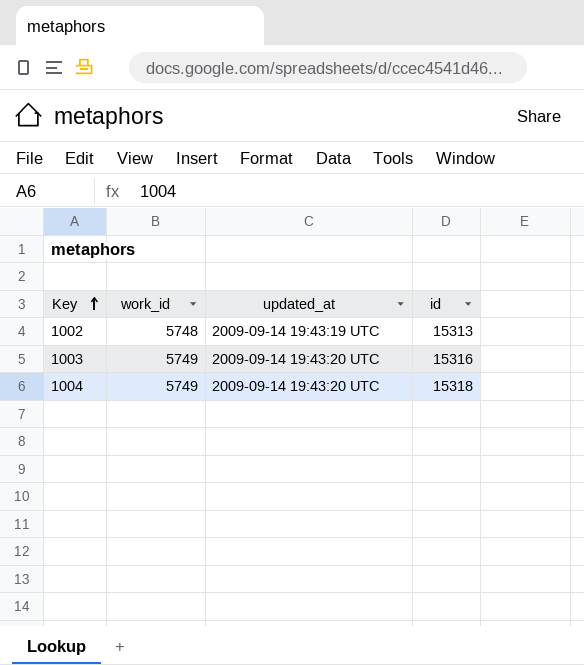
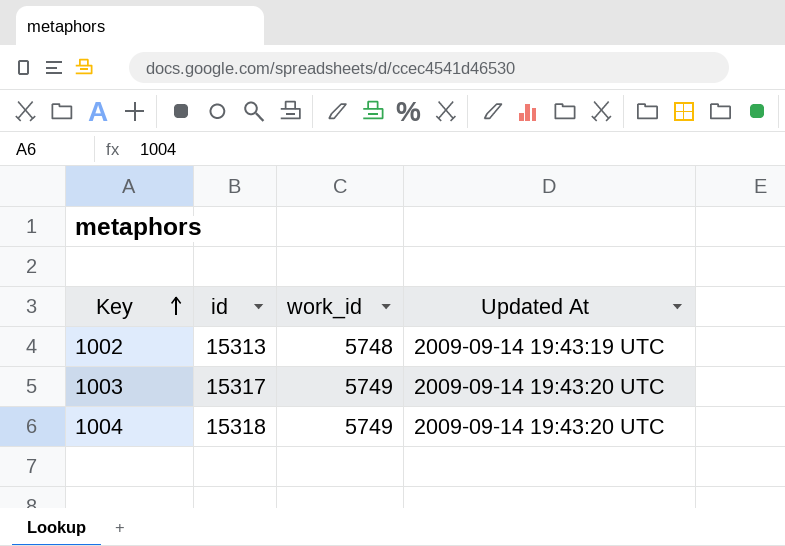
column id | position: 4 -> 2
column name: updated_at -> Updated At
1003 | id: 15316 -> 15317

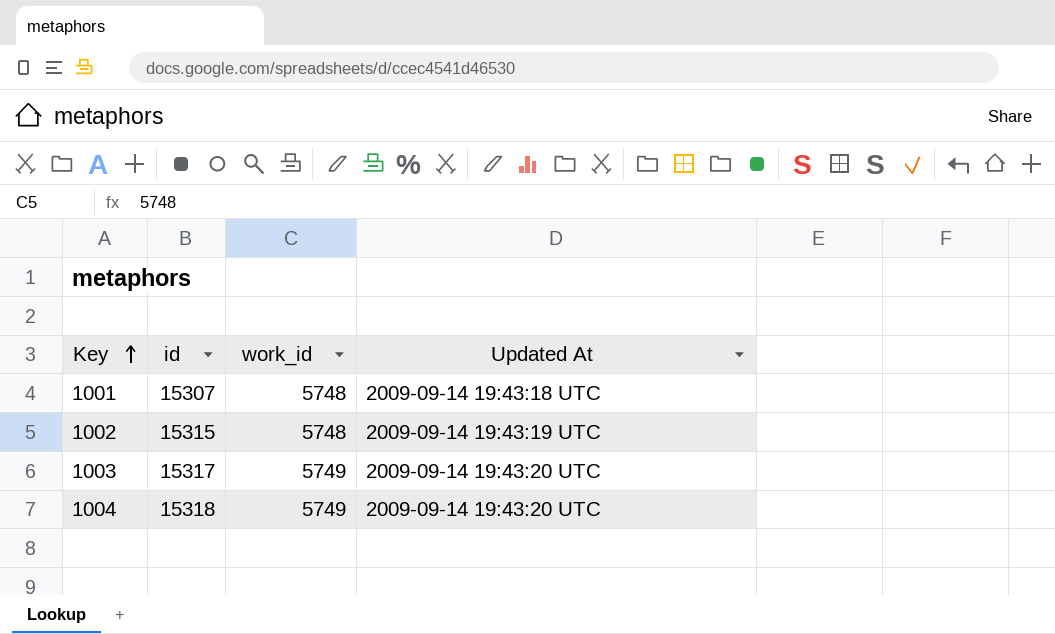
row 1001: none -> 15307 | 5748 | 2009-09-14 19:43:18 UTC
1002 | id: 15313 -> 15315

